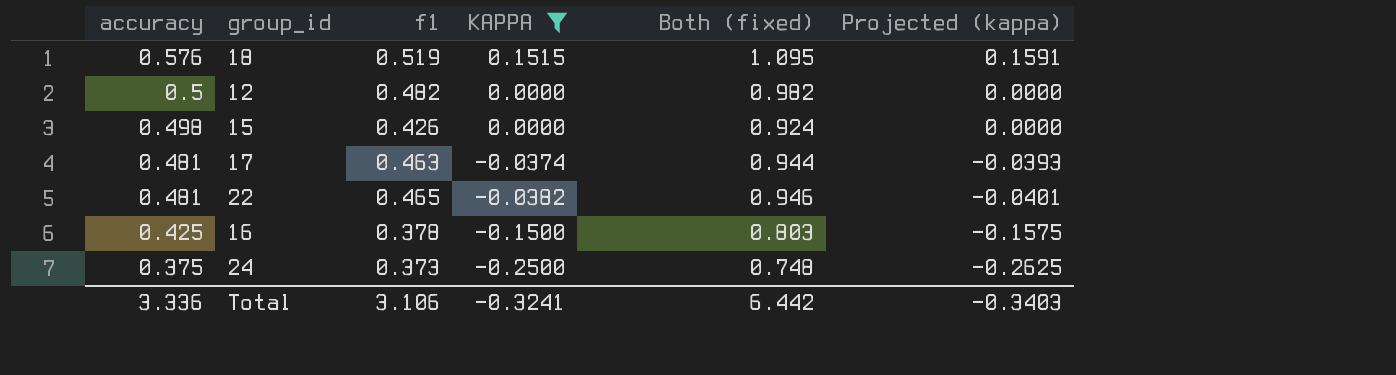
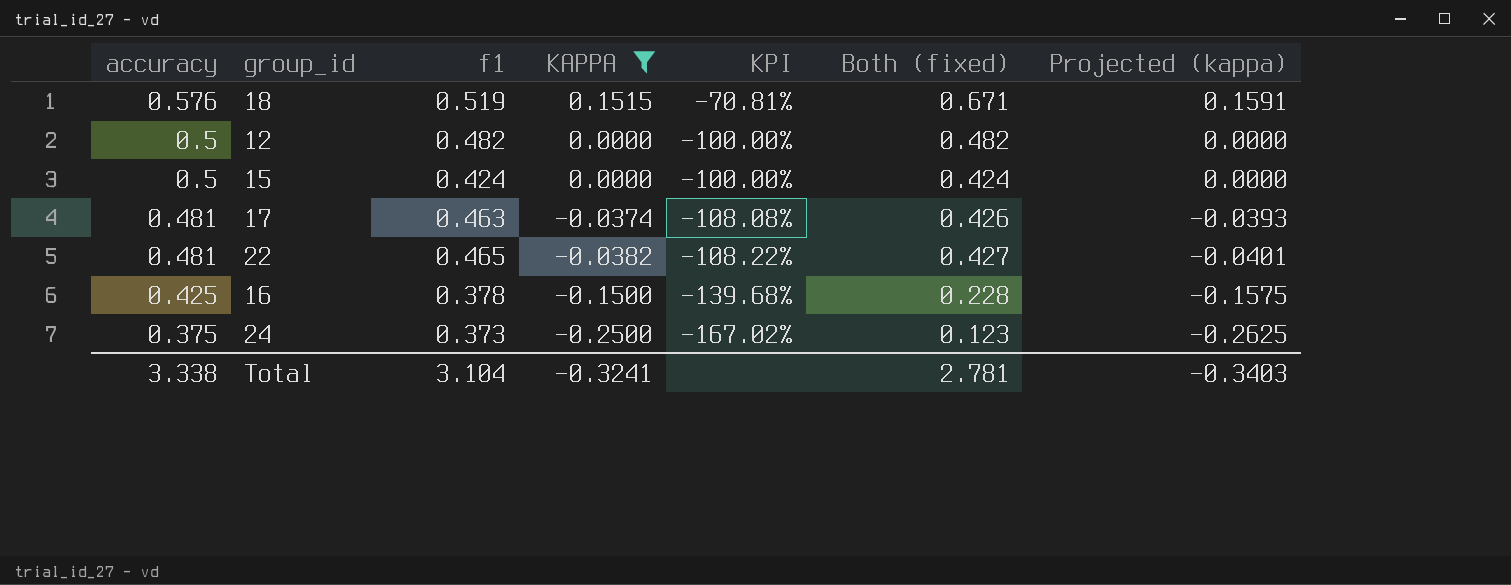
column KPI | formula: none -> ([KAPPA] - [f1]) / [f1]
column Both (fixed) | formula: [accuracy] + [f1] -> [f1] + [KAPPA]
15 | accuracy: 0.498 -> 0.5
15 | f1: 0.426 -> 0.424
Total | accuracy: 3.336 -> 3.338
Total | f1: 3.106 -> 3.104
Total | Both (fixed): 6.442 -> 2.781

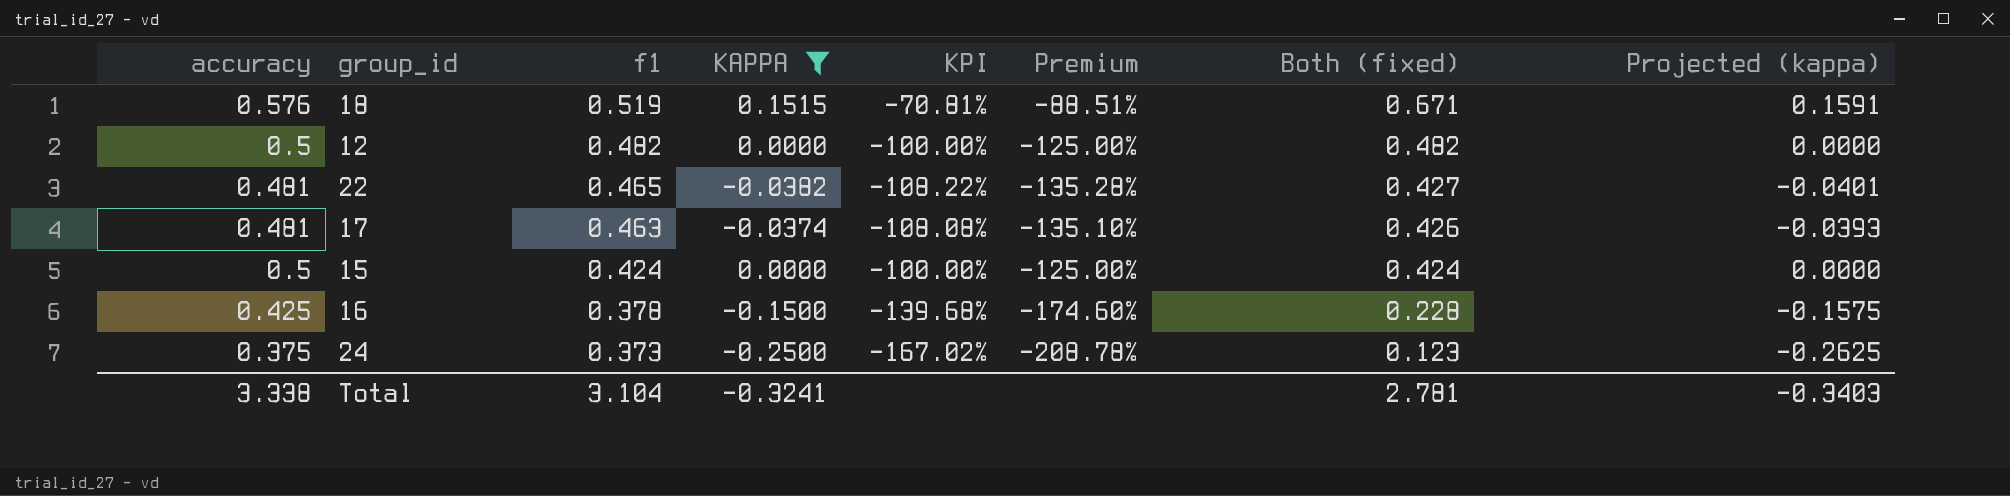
row order: accuracy descending -> f1 descending
column Premium | formula: none -> [KPI] * 1.25

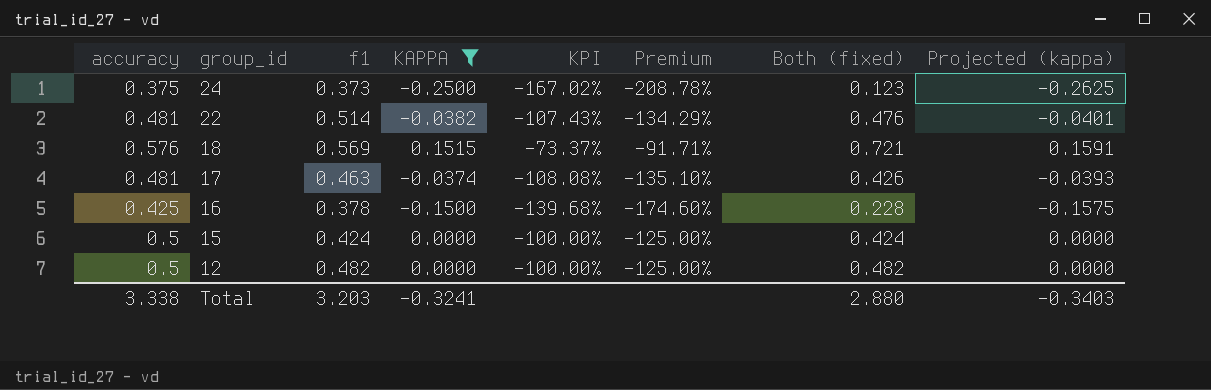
row order: f1 descending -> group_id descending
22 | f1: 0.465 -> 0.514
22 | KPI: -108.22% -> -107.43%
22 | Premium: -135.28% -> -134.29%
22 | Both (fixed): 0.427 -> 0.476
18 | f1: 0.519 -> 0.569
18 | KPI: -70.81% -> -73.37%
18 | Premium: -88.51% -> -91.71%
18 | Both (fixed): 0.671 -> 0.721
Total | f1: 3.104 -> 3.203
Total | Both (fixed): 2.781 -> 2.880

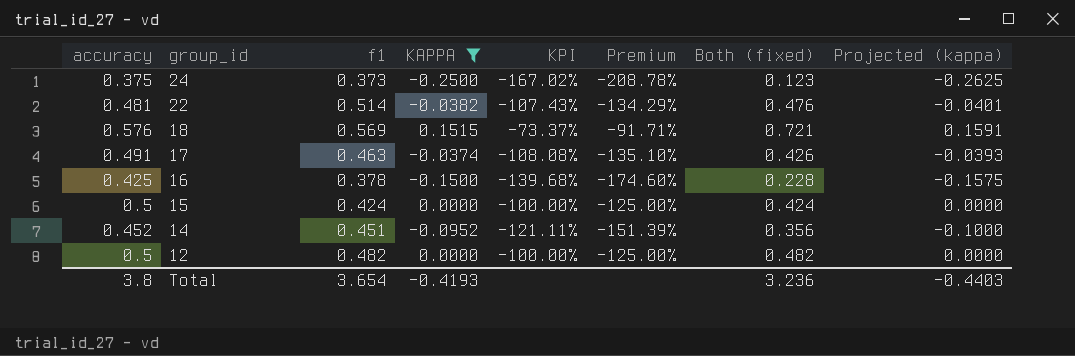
17 | accuracy: 0.481 -> 0.491
row 14: none -> 0.452 | 0.451 | -0.0952 | -121.11% | -151.39% | 0.356 | -0.1000
Total | accuracy: 3.338 -> 3.8
Total | f1: 3.203 -> 3.654
Total | KAPPA: -0.3241 -> -0.4193
Total | Both (fixed): 2.880 -> 3.236
Total | Projected (kappa): -0.3403 -> -0.4403

